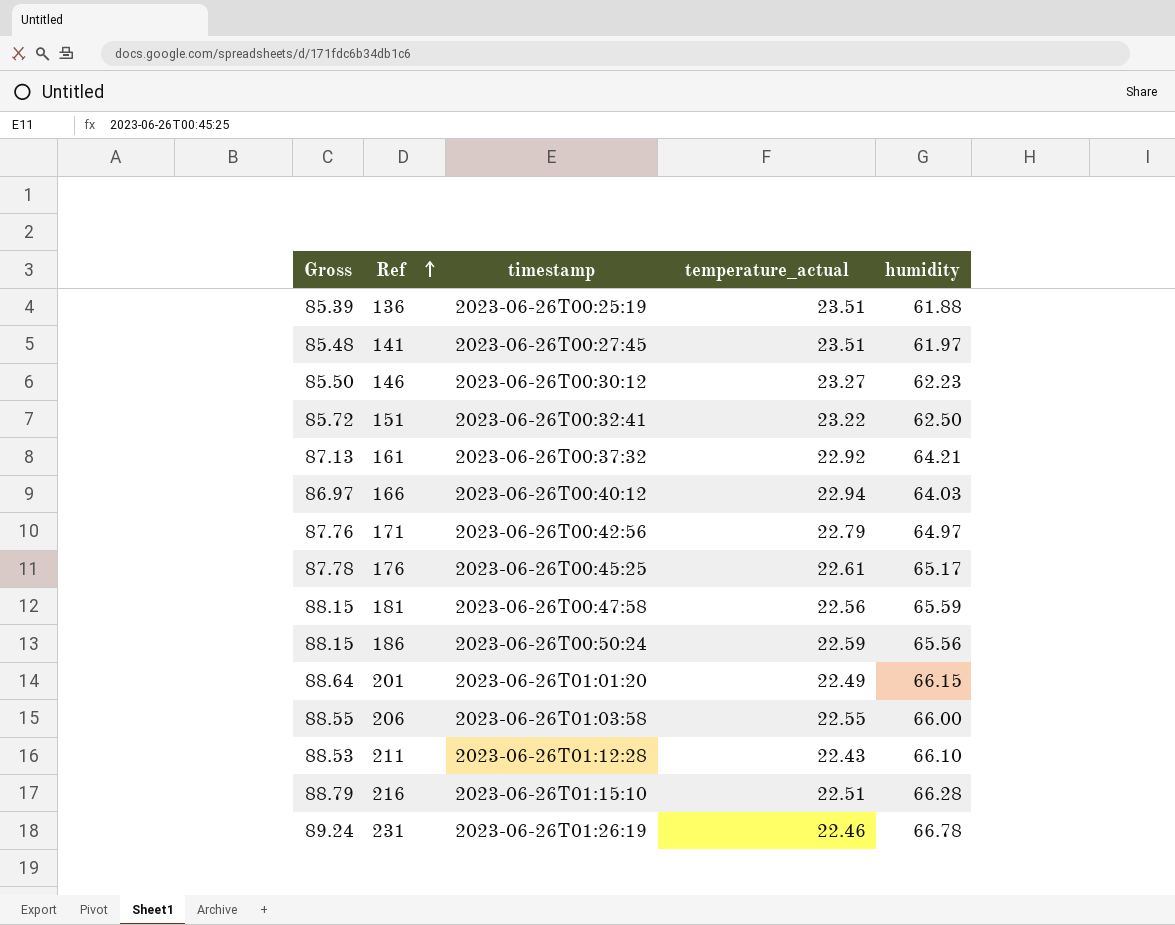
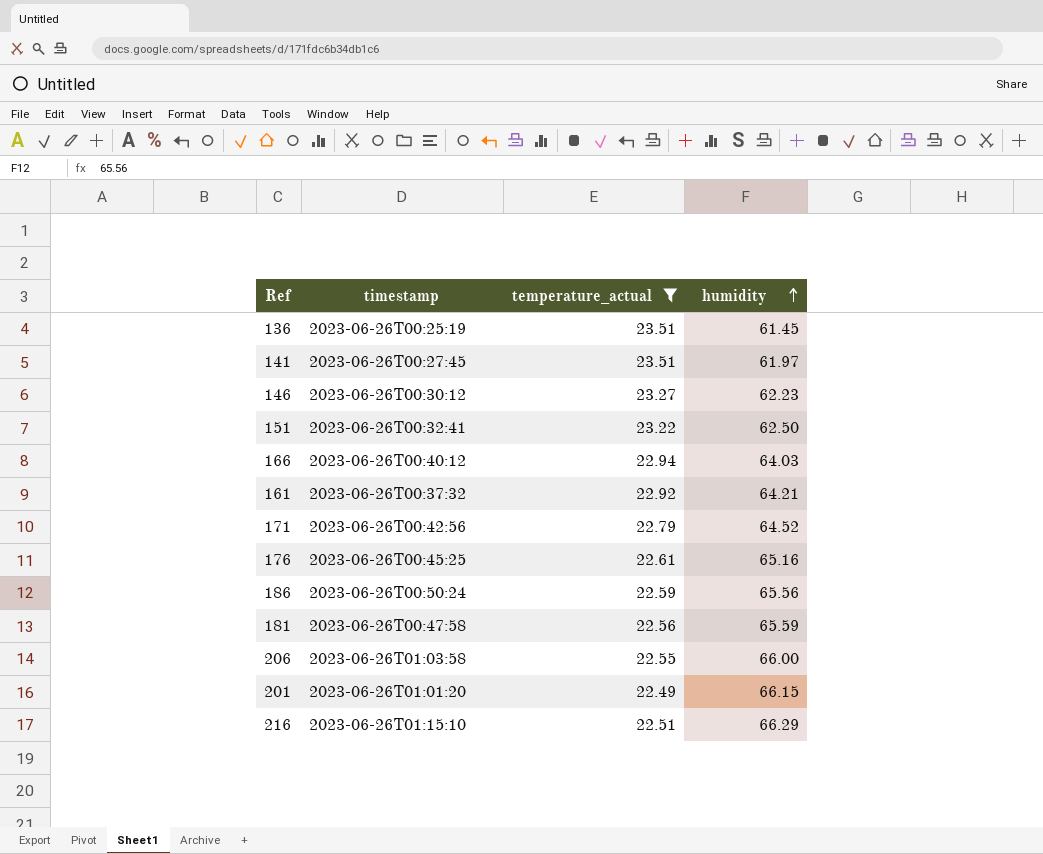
filter: none -> temperature_actual >= 22.49
row order: Ref ascending -> humidity ascending
column Gross | formula: [temperature_actual] + [humidity] -> none
136 | humidity: 61.88 -> 61.45
171 | humidity: 64.97 -> 64.52
176 | humidity: 65.17 -> 65.16
216 | humidity: 66.28 -> 66.29

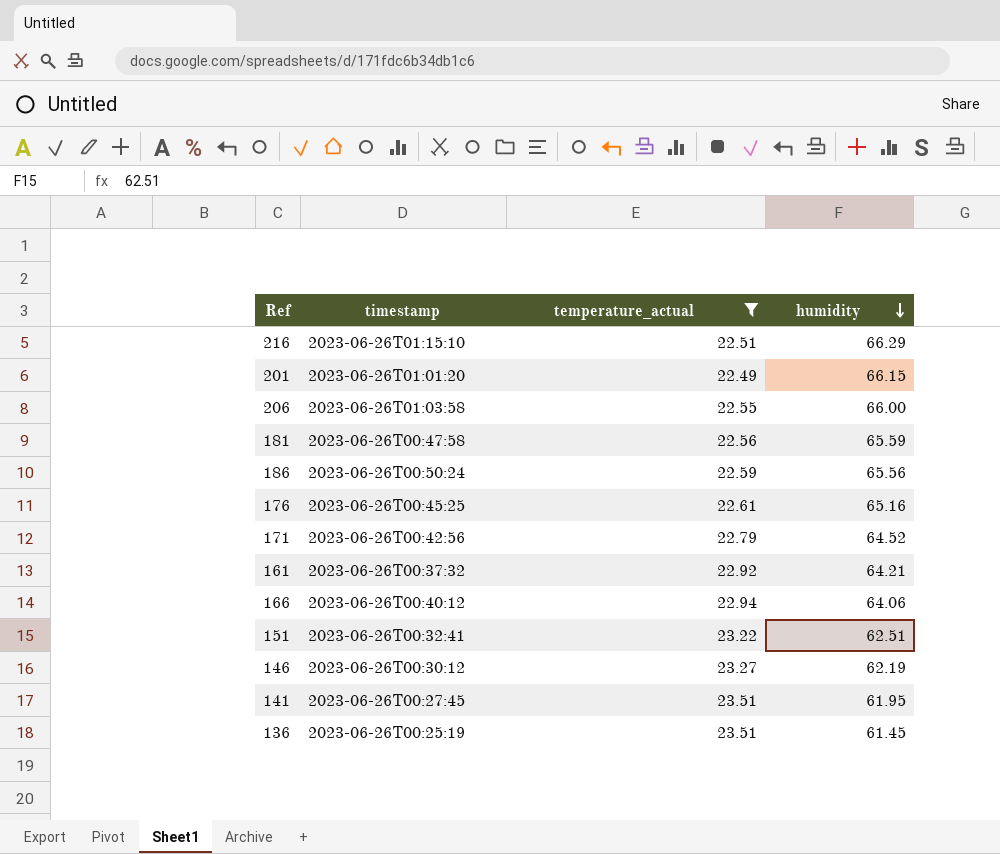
row order: humidity ascending -> humidity descending
166 | humidity: 64.03 -> 64.06
151 | humidity: 62.50 -> 62.51
146 | humidity: 62.23 -> 62.19
141 | humidity: 61.97 -> 61.95

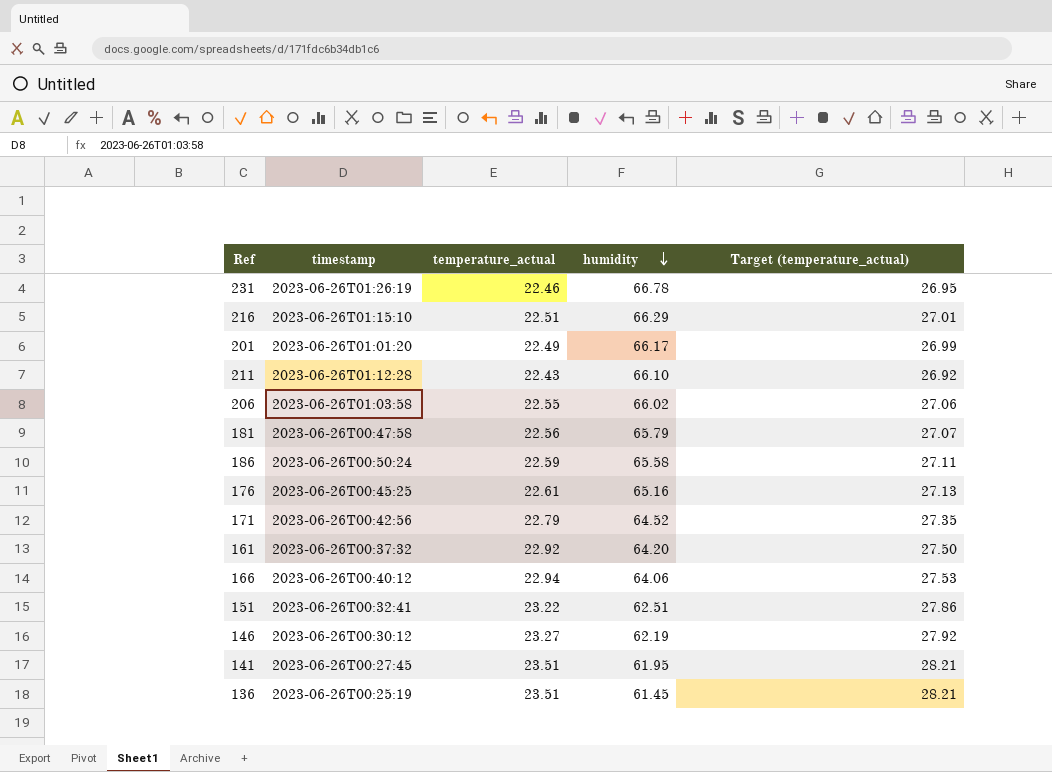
filter: temperature_actual >= 22.49 -> none
column Target (temperature_actual) | formula: none -> [temperature_actual] * 1.2
201 | humidity: 66.15 -> 66.17
206 | humidity: 66.00 -> 66.02
181 | humidity: 65.59 -> 65.79
186 | humidity: 65.56 -> 65.58
161 | humidity: 64.21 -> 64.20

